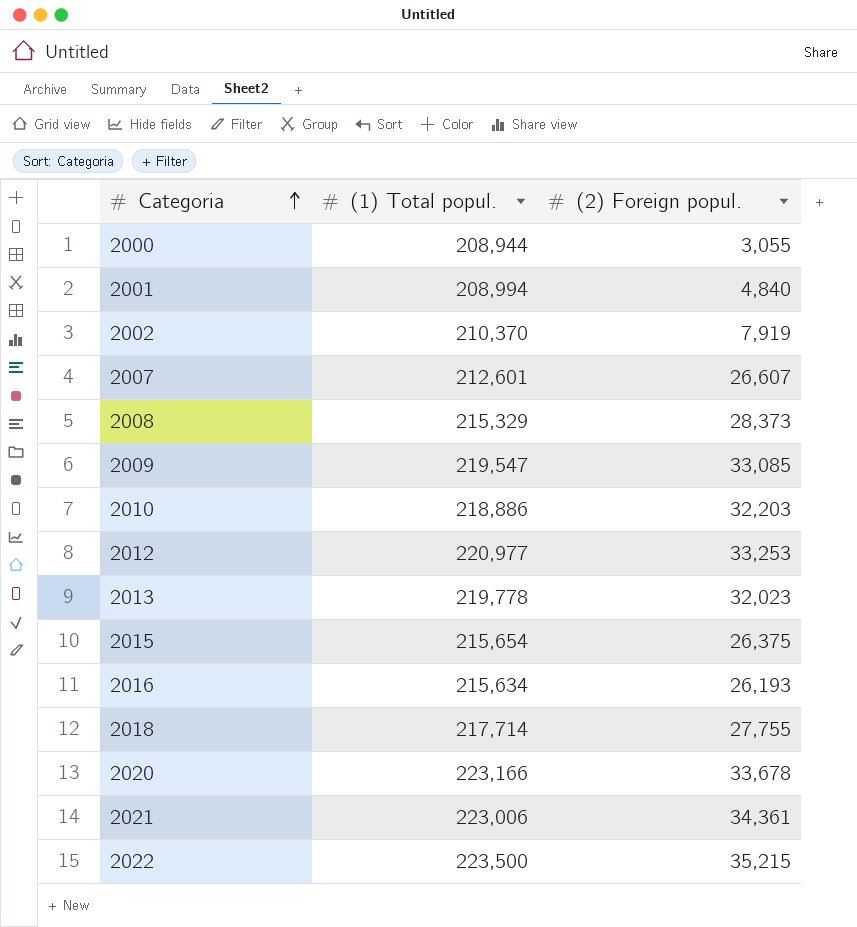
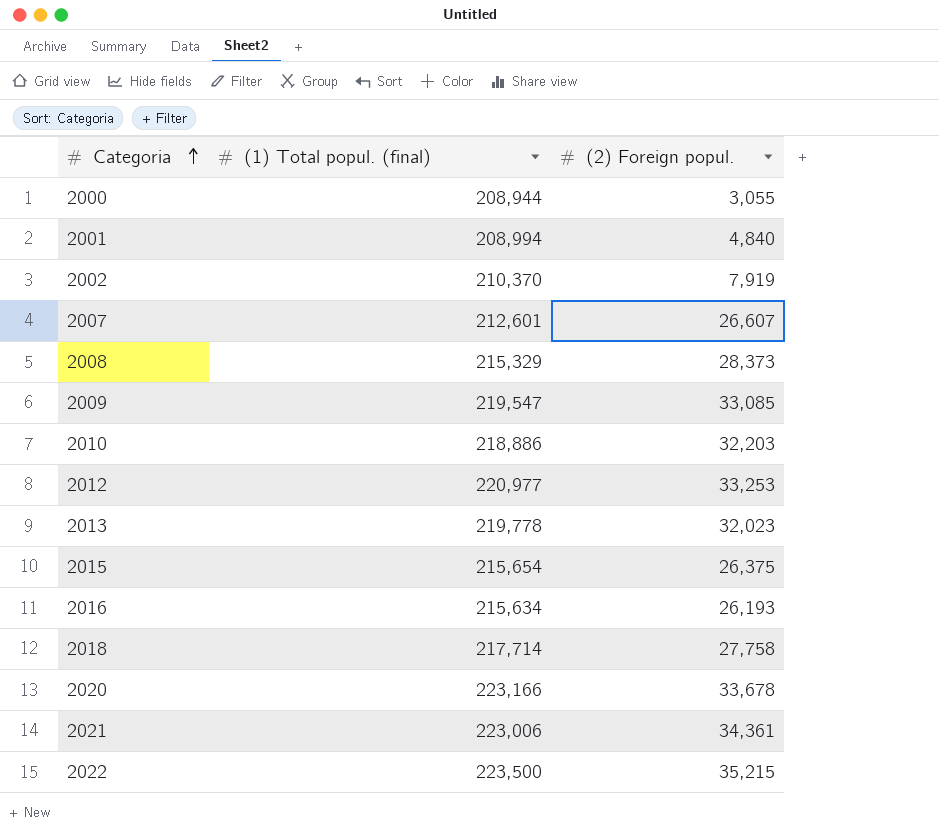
column name: (1) Total popul. -> (1) Total popul. (final)
2018 | (2) Foreign popul.: 27,755 -> 27,758

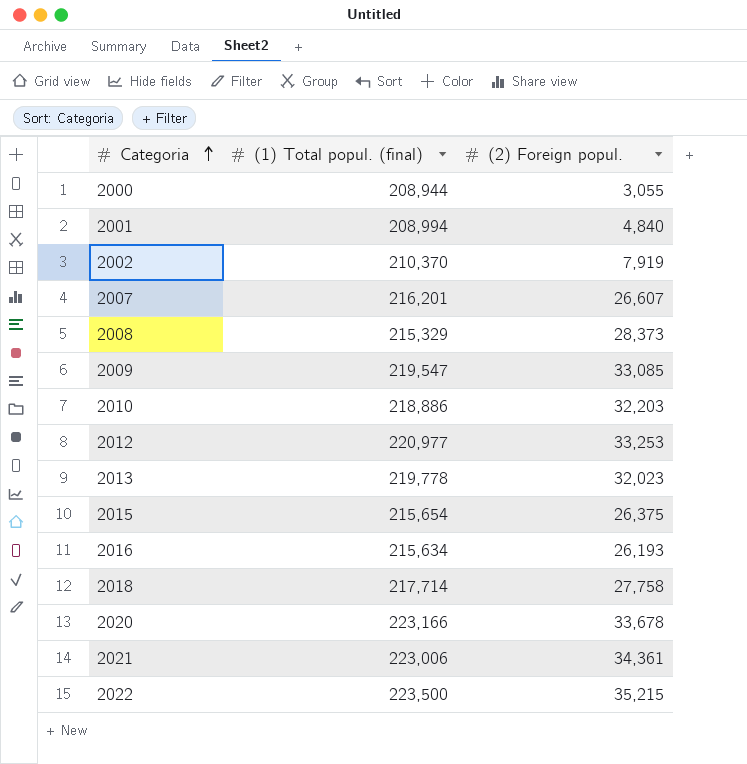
2007 | (1) Total popul. (final): 212,601 -> 216,201

